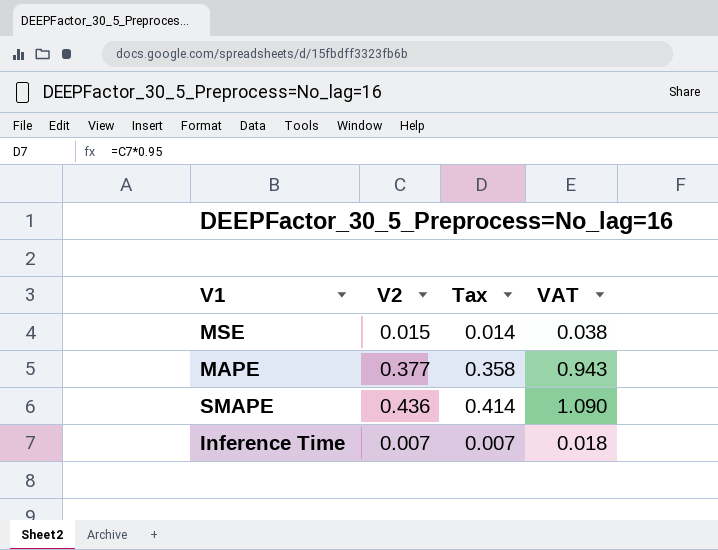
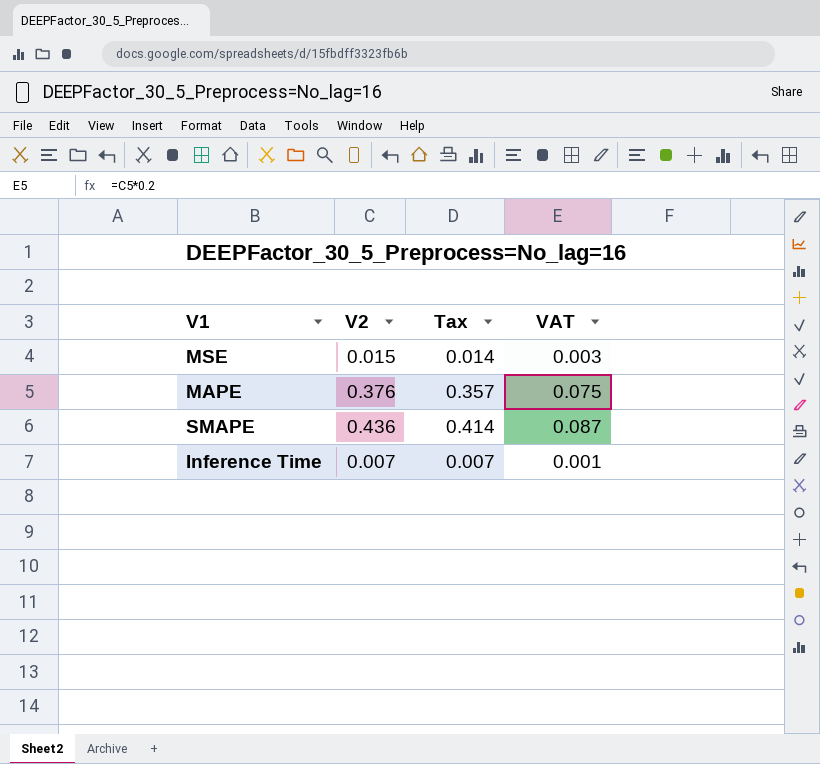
column VAT | formula: [V2] * 2.5 -> [V2] * 0.2
MAPE | V2: 0.377 -> 0.376
MAPE | Tax: 0.358 -> 0.357

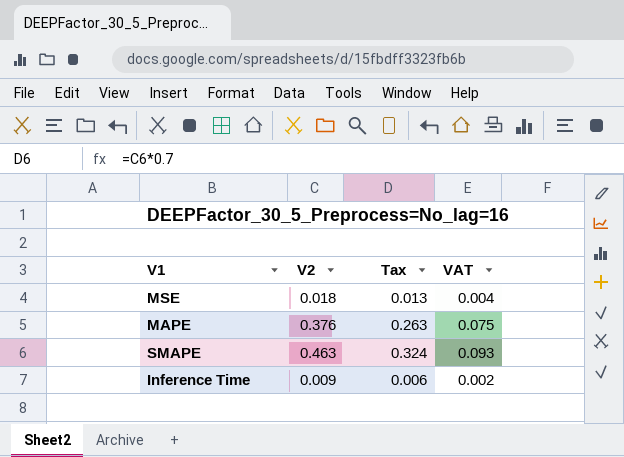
column Tax | formula: [V2] * 0.95 -> [V2] * 0.7
MSE | V2: 0.015 -> 0.018
MSE | VAT: 0.003 -> 0.004
SMAPE | V2: 0.436 -> 0.463
SMAPE | VAT: 0.087 -> 0.093
Inference Time | V2: 0.007 -> 0.009
Inference Time | VAT: 0.001 -> 0.002

